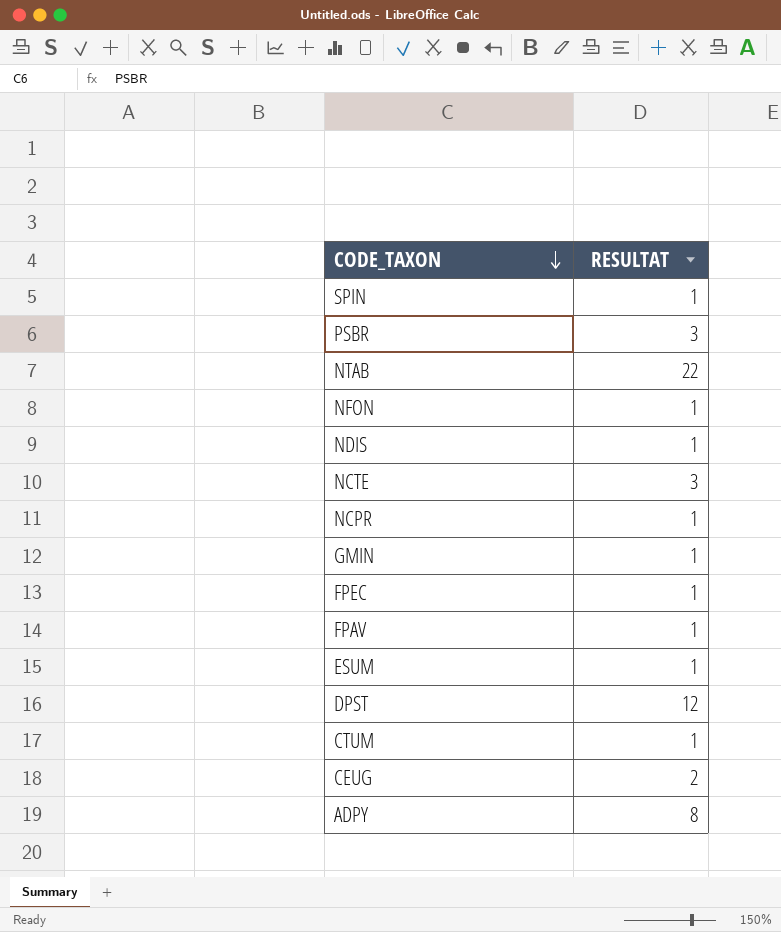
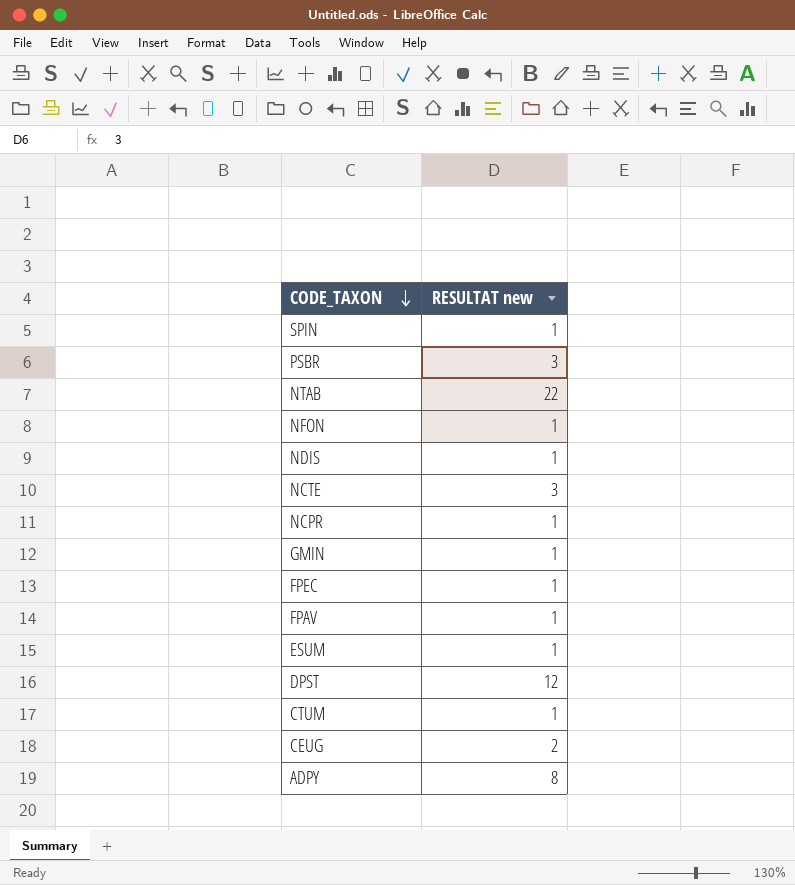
column name: RESULTAT -> RESULTAT new

